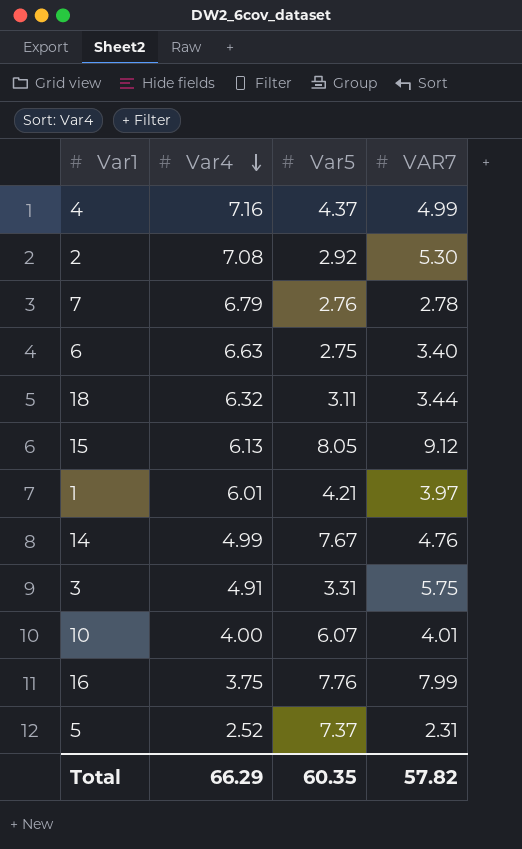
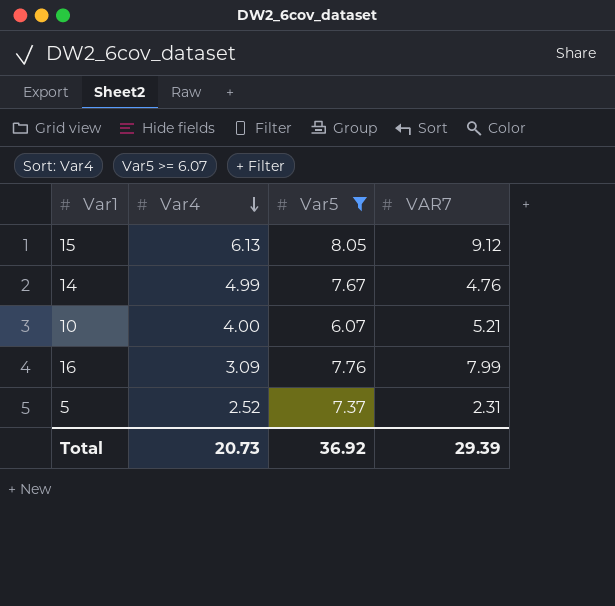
filter: none -> Var5 >= 6.07
10 | VAR7: 4.01 -> 5.21
16 | Var4: 3.75 -> 3.09
Total | Var4: 66.29 -> 20.73
Total | Var5: 60.35 -> 36.92
Total | VAR7: 57.82 -> 29.39

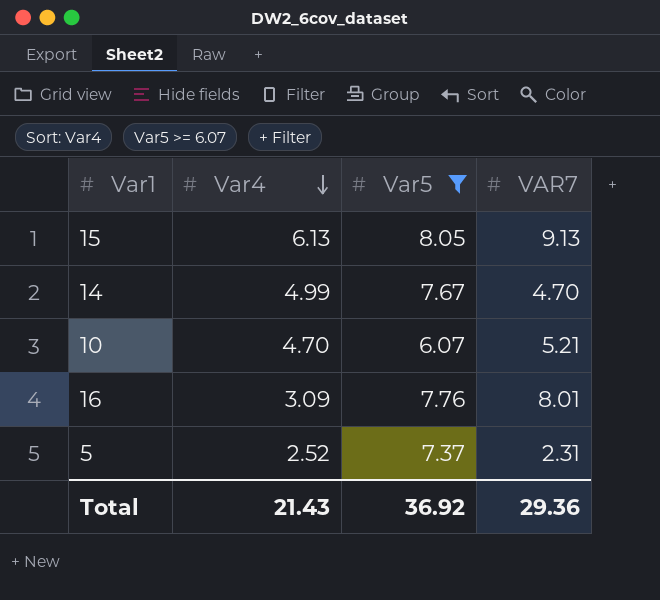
15 | VAR7: 9.12 -> 9.13
14 | VAR7: 4.76 -> 4.70
10 | Var4: 4.00 -> 4.70
16 | VAR7: 7.99 -> 8.01
Total | Var4: 20.73 -> 21.43
Total | VAR7: 29.39 -> 29.36

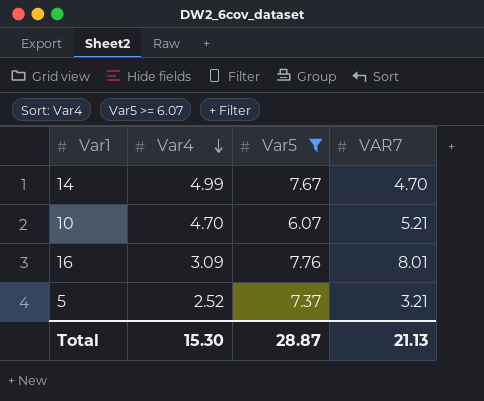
row 15: 6.13 | 8.05 | 9.13 -> none
5 | VAR7: 2.31 -> 3.21
Total | Var4: 21.43 -> 15.30
Total | Var5: 36.92 -> 28.87
Total | VAR7: 29.36 -> 21.13

